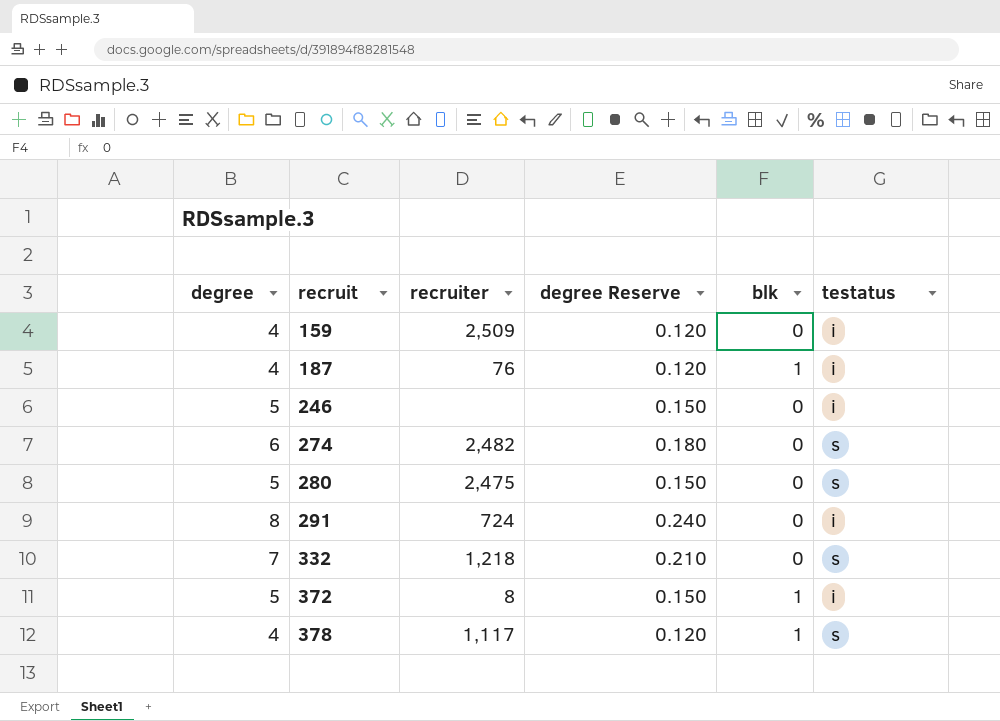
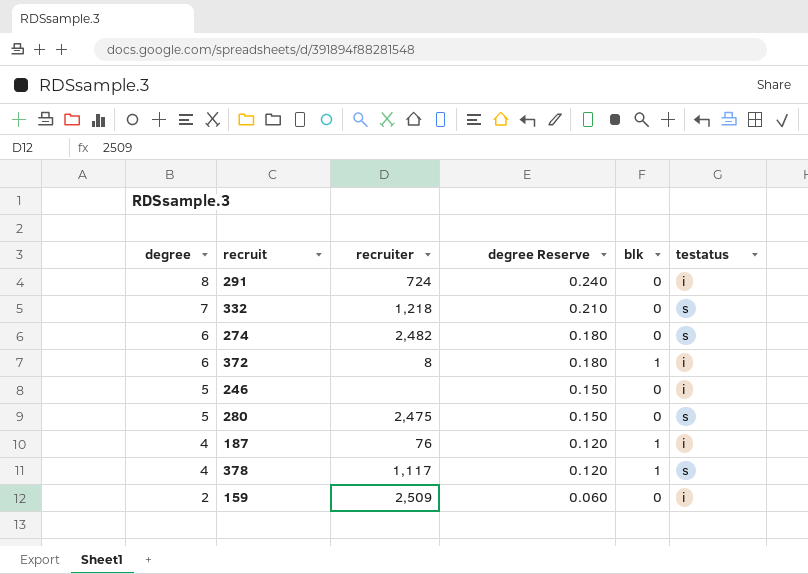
row order: recruit ascending -> degree descending
372 | degree: 5 -> 6
372 | degree Reserve: 0.150 -> 0.180
159 | degree: 4 -> 2
159 | degree Reserve: 0.120 -> 0.060

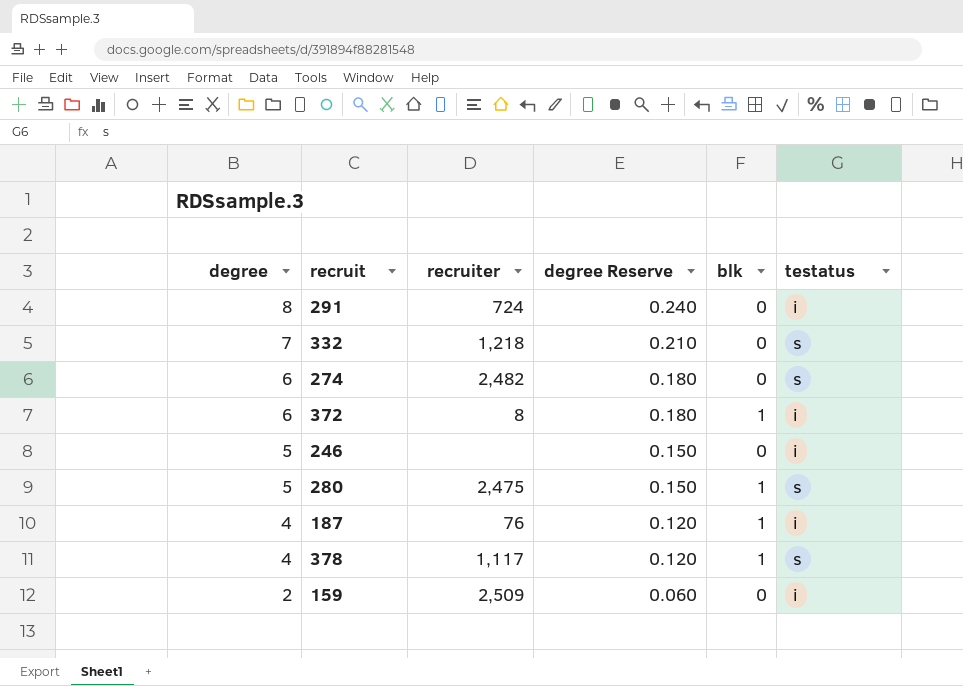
280 | blk: 0 -> 1

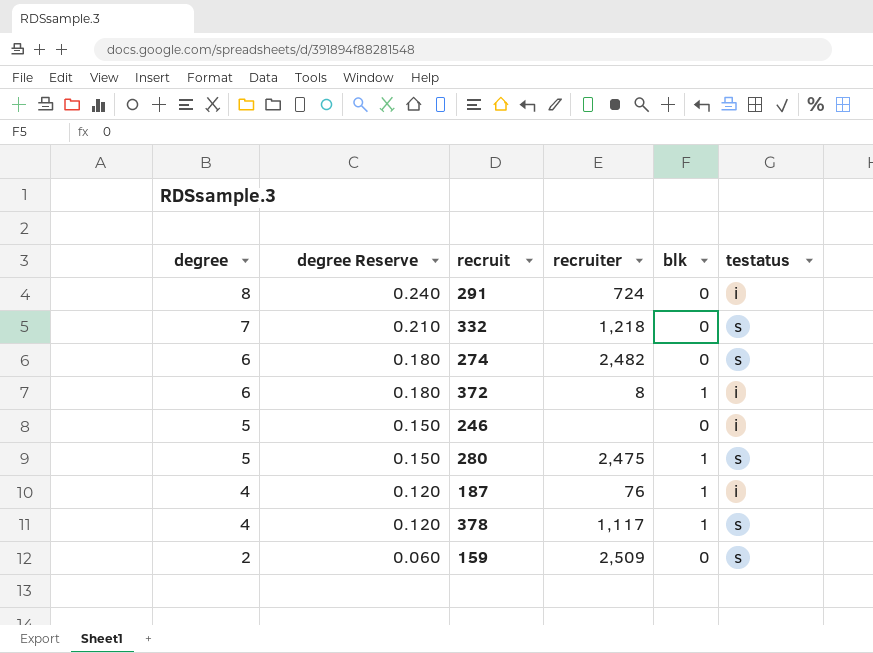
column degree Reserve | position: 4 -> 2
159 | testatus: i -> s

